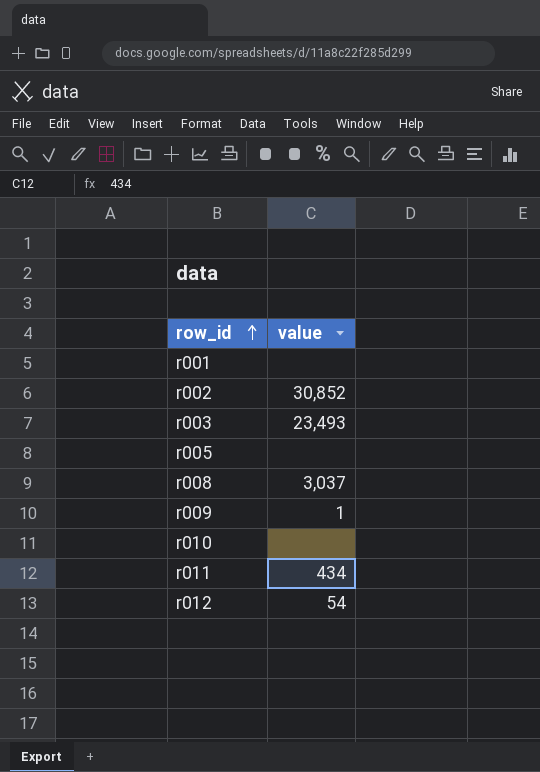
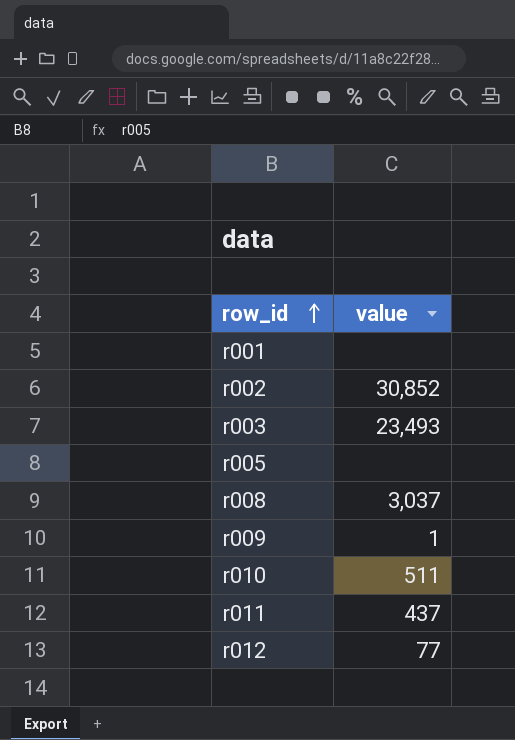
r010 | value: none -> 511
r011 | value: 434 -> 437
r012 | value: 54 -> 77

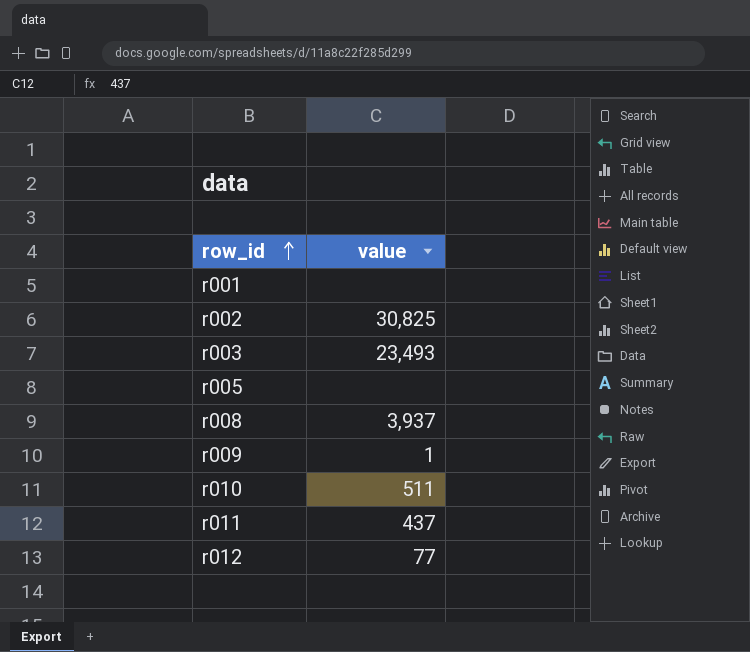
r002 | value: 30,852 -> 30,825
r008 | value: 3,037 -> 3,937

